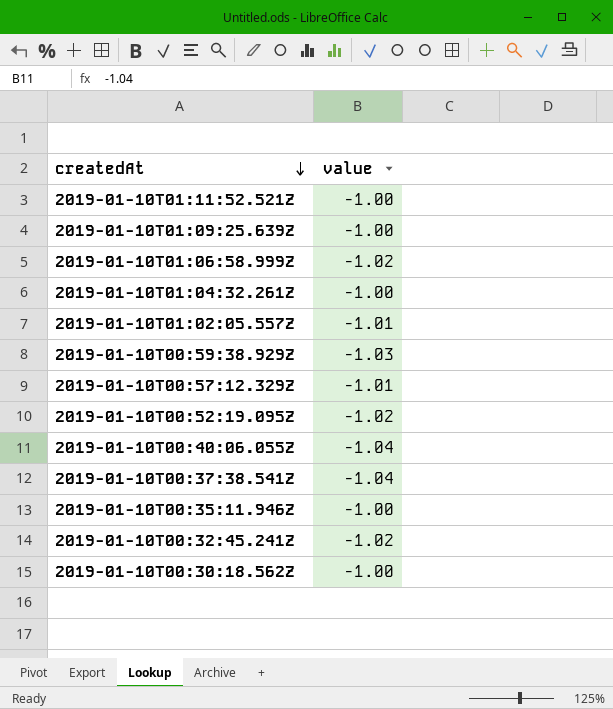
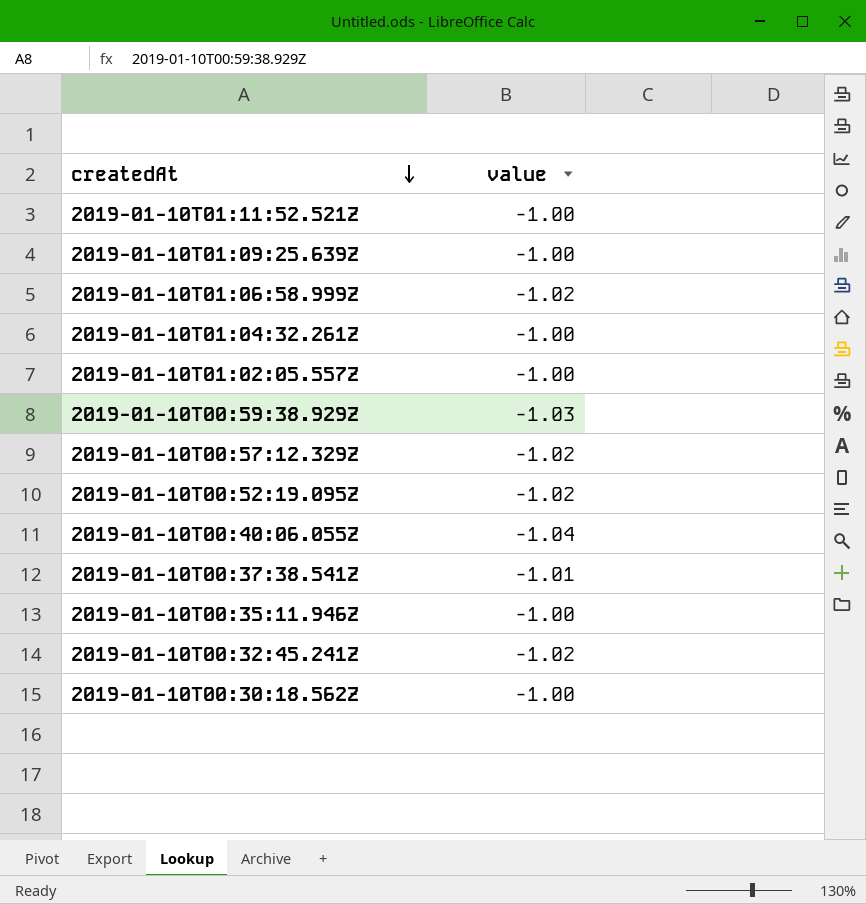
2019-01-10T01:02:05.557Z | value: -1.01 -> -1.00
2019-01-10T00:57:12.329Z | value: -1.01 -> -1.02
2019-01-10T00:37:38.541Z | value: -1.04 -> -1.01

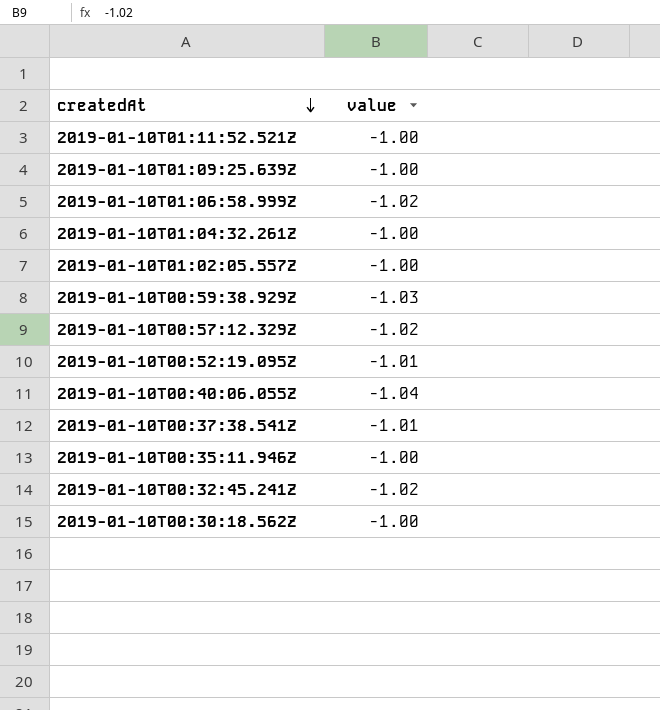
2019-01-10T00:52:19.095Z | value: -1.02 -> -1.01

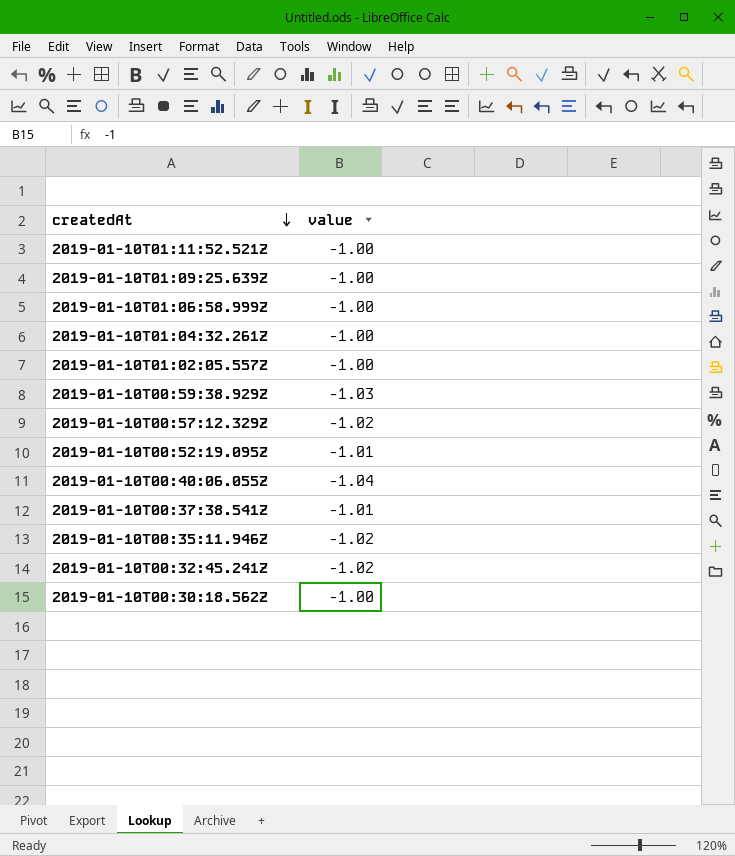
2019-01-10T01:06:58.999Z | value: -1.02 -> -1.00
2019-01-10T00:35:11.946Z | value: -1.00 -> -1.02

